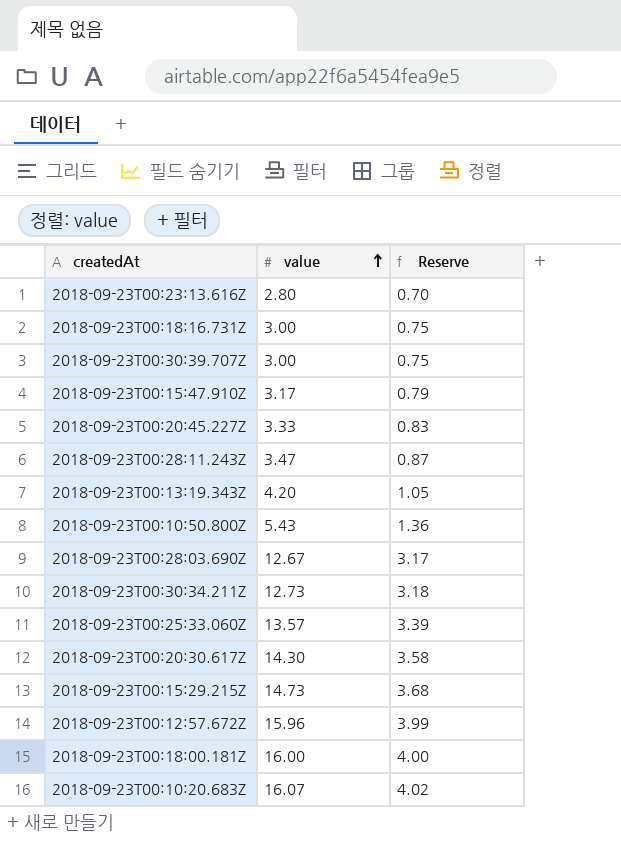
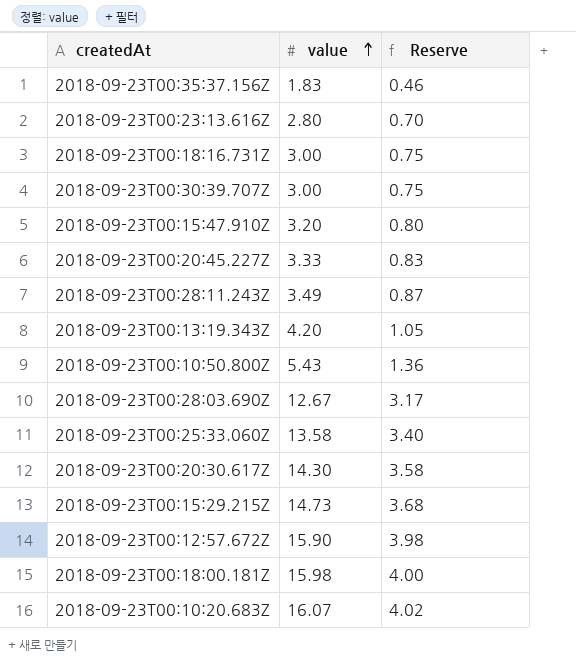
row 2018-09-23T00:30:34.211Z: 12.73 | 3.18 -> none
row 2018-09-23T00:35:37.156Z: none -> 1.83 | 0.46
2018-09-23T00:15:47.910Z | value: 3.17 -> 3.20
2018-09-23T00:15:47.910Z | Reserve: 0.79 -> 0.80
2018-09-23T00:28:11.243Z | value: 3.47 -> 3.49
2018-09-23T00:25:33.060Z | value: 13.57 -> 13.58
2018-09-23T00:25:33.060Z | Reserve: 3.39 -> 3.40
2018-09-23T00:12:57.672Z | value: 15.96 -> 15.90
2018-09-23T00:12:57.672Z | Reserve: 3.99 -> 3.98
2018-09-23T00:18:00.181Z | value: 16.00 -> 15.98

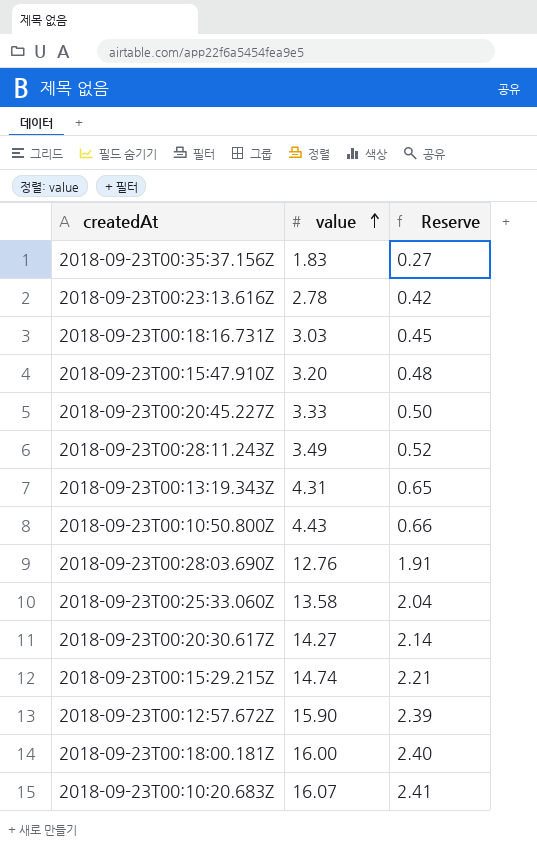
column Reserve | formula: [value] * 0.25 -> [value] * 0.15
row 2018-09-23T00:30:39.707Z: 3.00 | 0.75 -> none
2018-09-23T00:23:13.616Z | value: 2.80 -> 2.78
2018-09-23T00:18:16.731Z | value: 3.00 -> 3.03
2018-09-23T00:13:19.343Z | value: 4.20 -> 4.31
2018-09-23T00:10:50.800Z | value: 5.43 -> 4.43
2018-09-23T00:28:03.690Z | value: 12.67 -> 12.76
2018-09-23T00:20:30.617Z | value: 14.30 -> 14.27
2018-09-23T00:15:29.215Z | value: 14.73 -> 14.74
2018-09-23T00:18:00.181Z | value: 15.98 -> 16.00

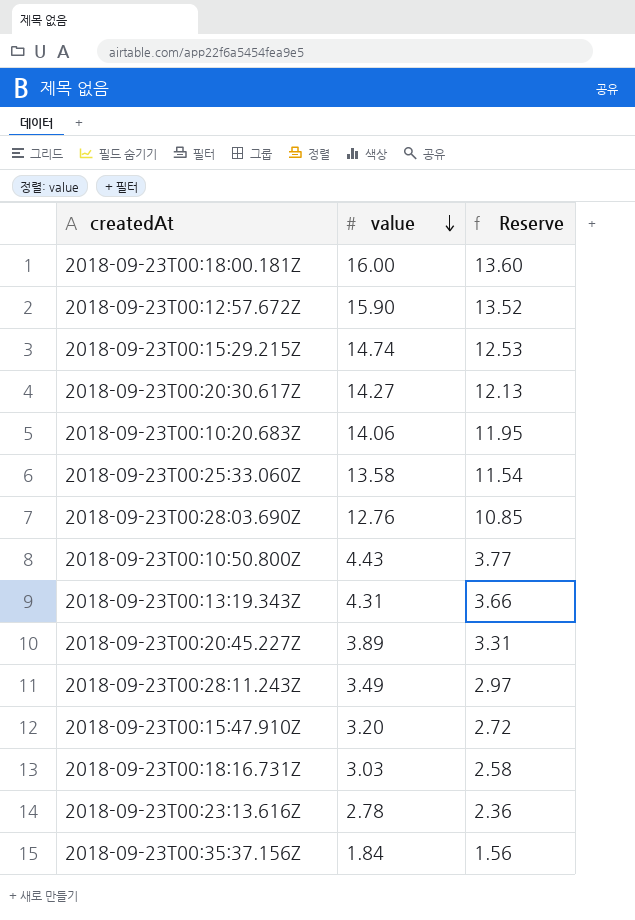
row order: value ascending -> value descending
column Reserve | formula: [value] * 0.15 -> [value] * 0.85
2018-09-23T00:10:20.683Z | value: 16.07 -> 14.06
2018-09-23T00:20:45.227Z | value: 3.33 -> 3.89
2018-09-23T00:35:37.156Z | value: 1.83 -> 1.84

